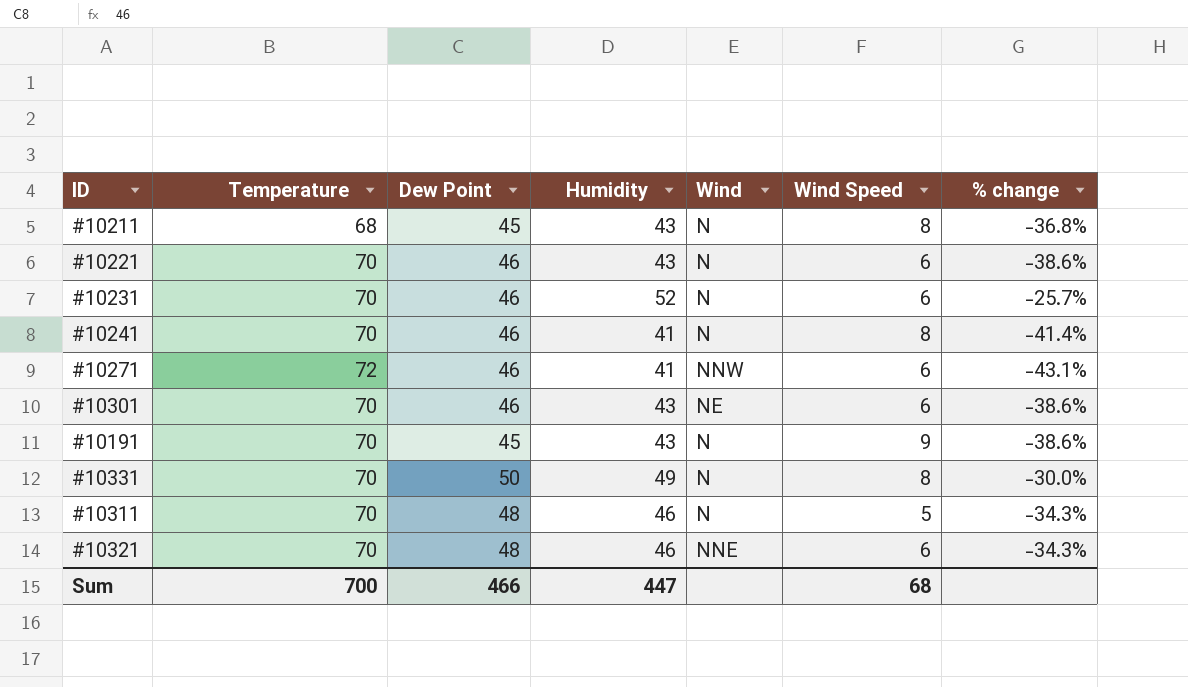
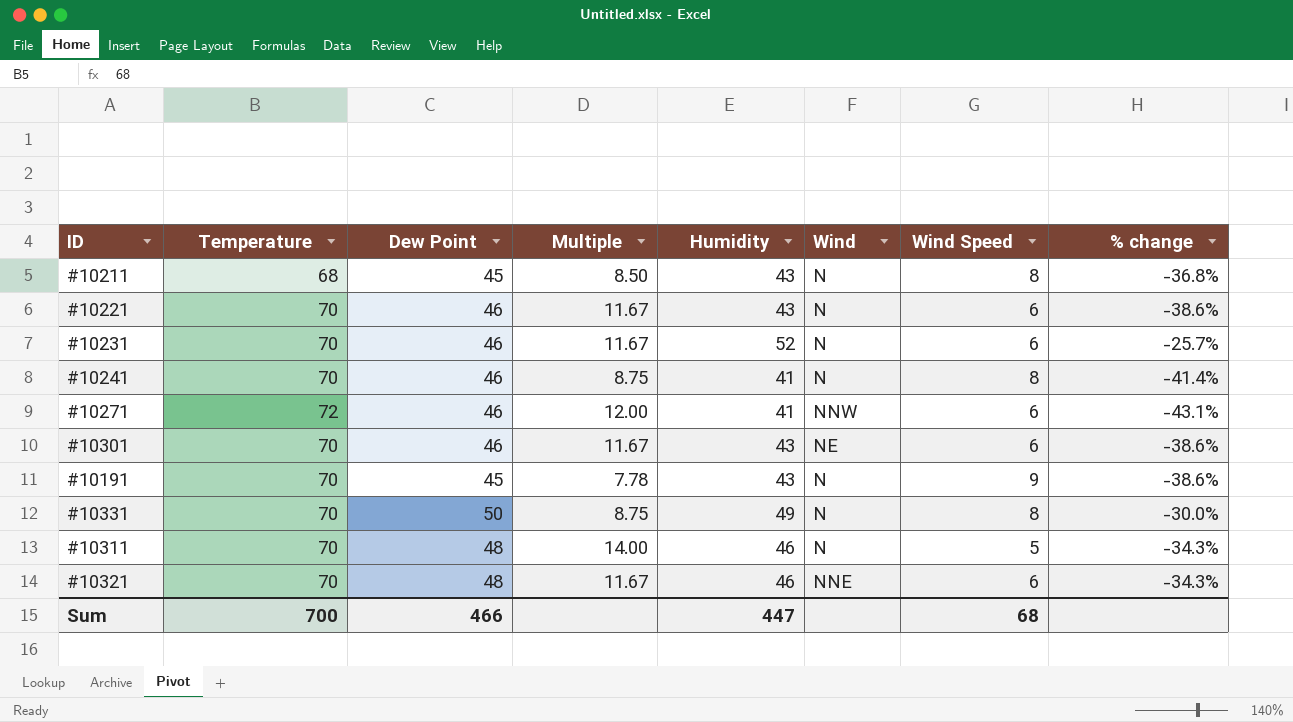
column Multiple | formula: none -> [Temperature] / [Wind Speed]

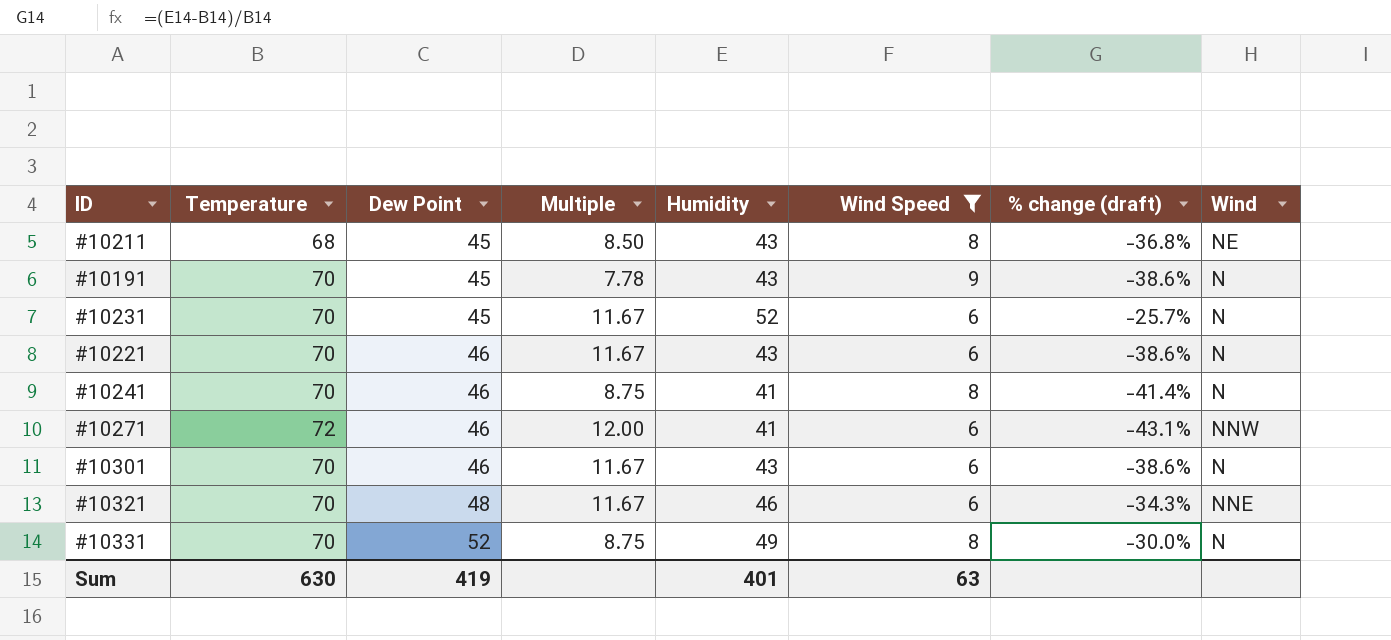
filter: none -> Wind Speed != 5
row order: none -> Dew Point ascending
column name: % change -> % change (draft)
column Wind | position: 6 -> 8
#10211 | Wind: N -> NE
#10231 | Dew Point: 46 -> 45
#10301 | Wind: NE -> N
#10331 | Dew Point: 50 -> 52
Sum | Temperature: 700 -> 630
Sum | Dew Point: 466 -> 419
Sum | Humidity: 447 -> 401
Sum | Wind Speed: 68 -> 63

